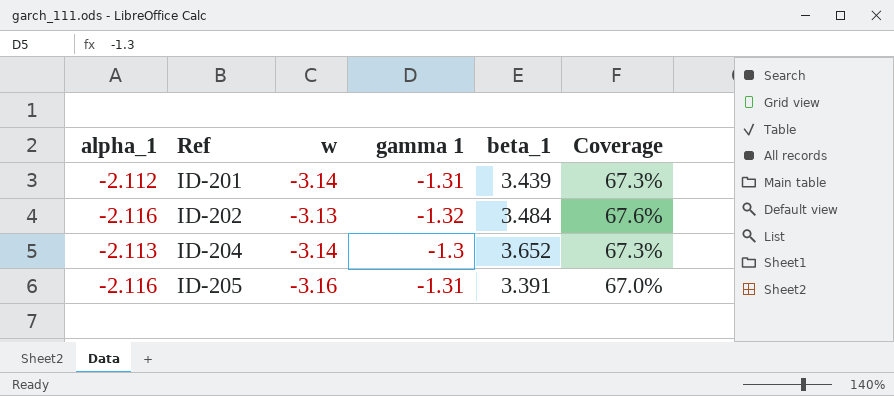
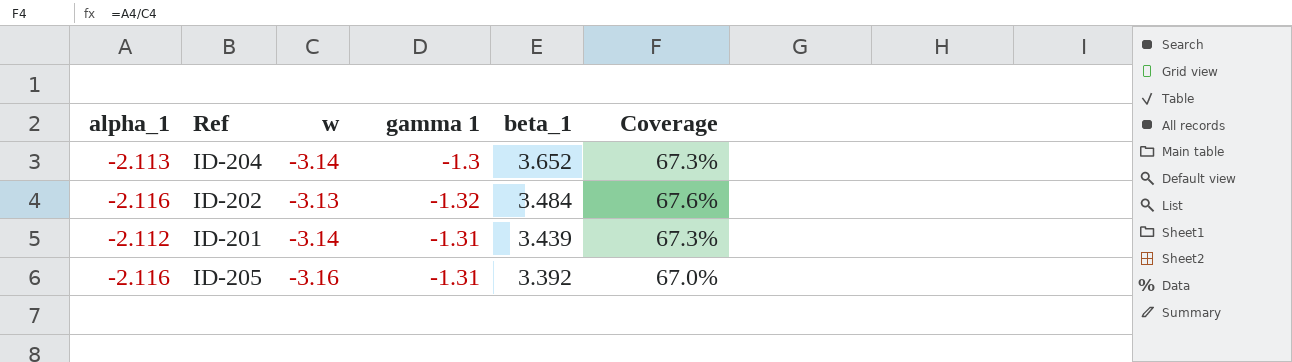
row order: Ref ascending -> beta_1 descending
ID-205 | beta_1: 3.391 -> 3.392

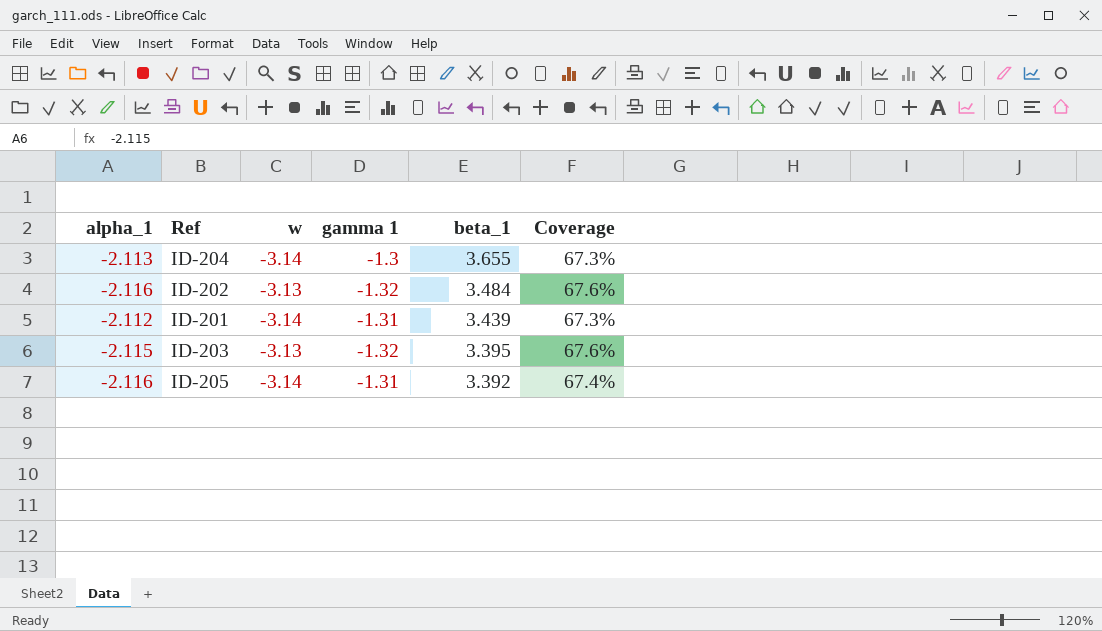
ID-204 | beta_1: 3.652 -> 3.655
row ID-203: none -> -2.115 | -3.13 | -1.32 | 3.395 | 67.6%
ID-205 | w: -3.16 -> -3.14
ID-205 | Coverage: 67.0% -> 67.4%

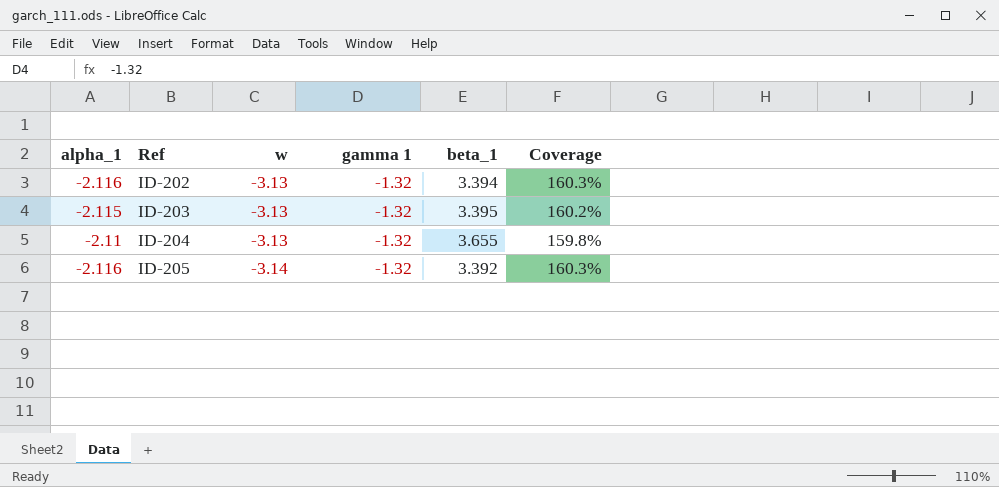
row order: beta_1 descending -> Ref ascending
column Coverage | formula: [alpha_1] / [w] -> [alpha_1] / [gamma 1]
row ID-201: -2.112 | -3.14 | -1.31 | 3.439 | 67.3% -> none
ID-202 | beta_1: 3.484 -> 3.394
ID-204 | alpha_1: -2.113 -> -2.11
ID-204 | w: -3.14 -> -3.13
ID-204 | gamma 1: -1.3 -> -1.32
ID-205 | gamma 1: -1.31 -> -1.32

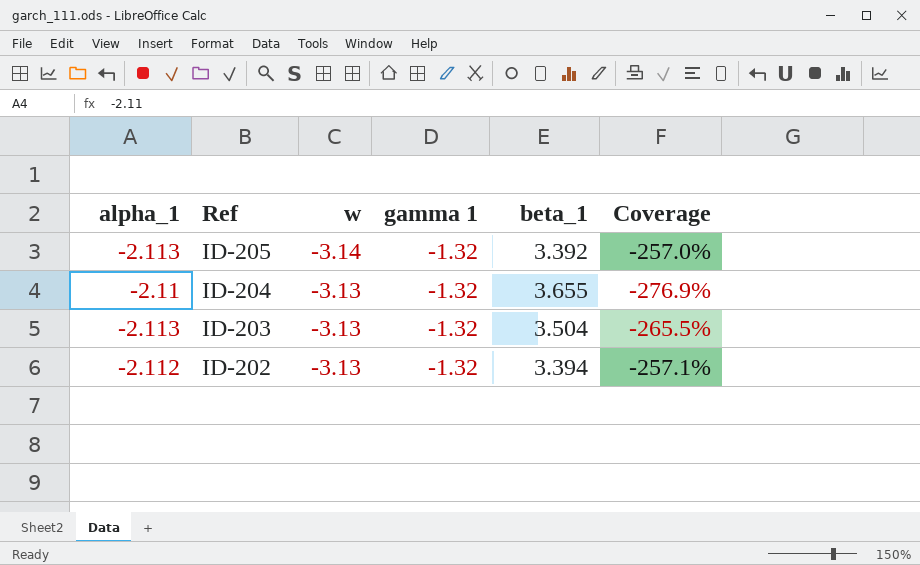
row order: Ref ascending -> Ref descending
column Coverage | formula: [alpha_1] / [gamma 1] -> [beta_1] / [gamma 1]
ID-205 | alpha_1: -2.116 -> -2.113
ID-203 | alpha_1: -2.115 -> -2.113
ID-203 | beta_1: 3.395 -> 3.504
ID-202 | alpha_1: -2.116 -> -2.112

